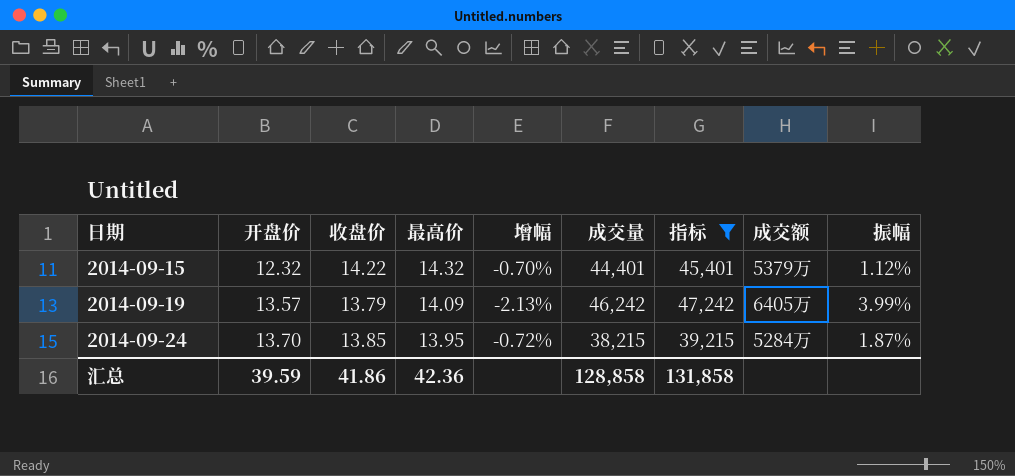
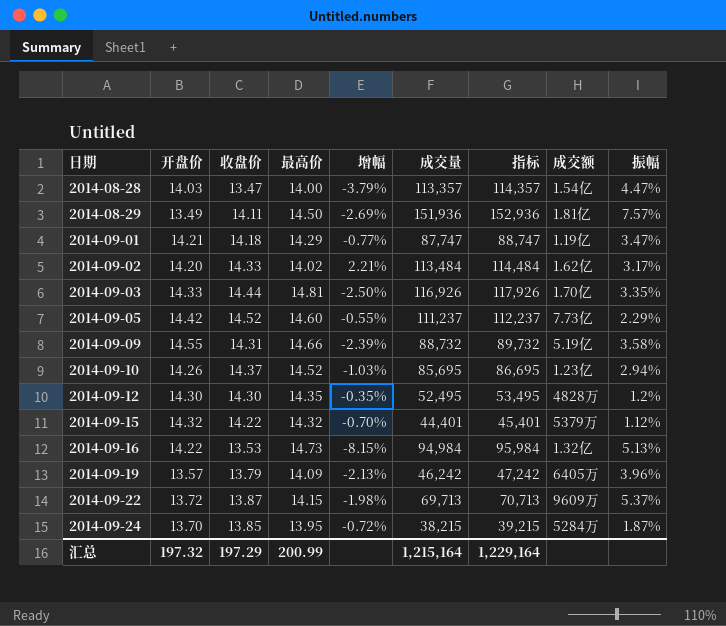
filter: 指标 <= 47,242 -> none
2014-09-15 | 开盘价: 12.32 -> 14.32
2014-09-19 | 振幅: 3.99% -> 3.96%
汇总 | 开盘价: 39.59 -> 197.32
汇总 | 收盘价: 41.86 -> 197.29
汇总 | 最高价: 42.36 -> 200.99
汇总 | 成交量: 128,858 -> 1,215,164
汇总 | 指标: 131,858 -> 1,229,164

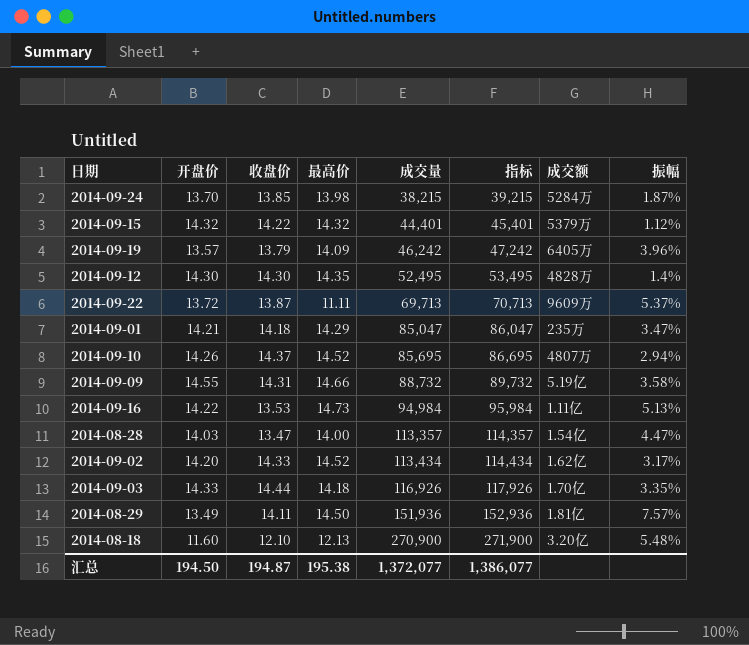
row order: 日期 ascending -> 成交量 ascending
column 增幅 | formula: ([收盘价] - [最高价]) / [最高价] -> none
row 2014-09-05: 14.42 | 14.52 | 14.60 | -0.55% | 111,237 | 112,237 | 7.73亿 | 2.29% -> none
2014-09-24 | 最高价: 13.95 -> 13.98
2014-09-12 | 振幅: 1.2% -> 1.4%
2014-09-22 | 最高价: 14.15 -> 11.11
2014-09-01 | 成交量: 87,747 -> 85,047
2014-09-01 | 指标: 88,747 -> 86,047
2014-09-01 | 成交额: 1.19亿 -> 235万
2014-09-10 | 成交额: 1.23亿 -> 4807万
2014-09-16 | 成交额: 1.32亿 -> 1.11亿
2014-09-02 | 最高价: 14.02 -> 14.52
2014-09-02 | 成交量: 113,484 -> 113,434
2014-09-02 | 指标: 114,484 -> 114,434
2014-09-03 | 最高价: 14.81 -> 14.18
row 2014-08-18: none -> 11.60 | 12.10 | 12.13 | 270,900 | 271,900 | 3.20亿 | 5.48%
汇总 | 开盘价: 197.32 -> 194.50
汇总 | 收盘价: 197.29 -> 194.87
汇总 | 最高价: 200.99 -> 195.38
汇总 | 成交量: 1,215,164 -> 1,372,077
汇总 | 指标: 1,229,164 -> 1,386,077

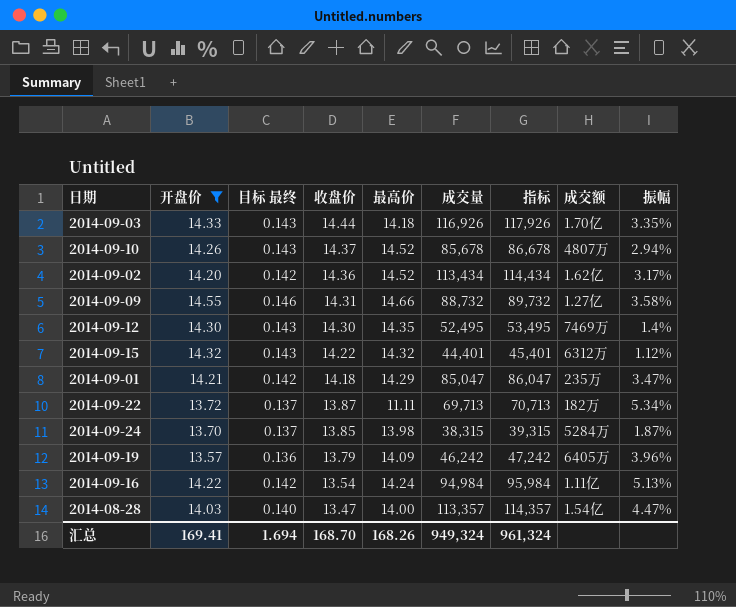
filter: none -> 开盘价 >= 13.57
row order: 成交量 ascending -> 收盘价 descending
column 目标 最终 | formula: none -> [开盘价] * 0.01
2014-09-10 | 成交量: 85,695 -> 85,678
2014-09-10 | 指标: 86,695 -> 86,678
2014-09-02 | 收盘价: 14.33 -> 14.36
2014-09-09 | 成交额: 5.19亿 -> 1.27亿
2014-09-12 | 成交额: 4828万 -> 7469万
2014-09-15 | 成交额: 5379万 -> 6312万
2014-09-22 | 成交额: 9609万 -> 182万
2014-09-22 | 振幅: 5.37% -> 5.34%
2014-09-24 | 成交量: 38,215 -> 38,315
2014-09-24 | 指标: 39,215 -> 39,315
2014-09-16 | 收盘价: 13.53 -> 13.54
2014-09-16 | 最高价: 14.73 -> 14.24
汇总 | 开盘价: 194.50 -> 169.41
汇总 | 收盘价: 194.87 -> 168.70
汇总 | 最高价: 195.38 -> 168.26
汇总 | 成交量: 1,372,077 -> 949,324
汇总 | 指标: 1,386,077 -> 961,324

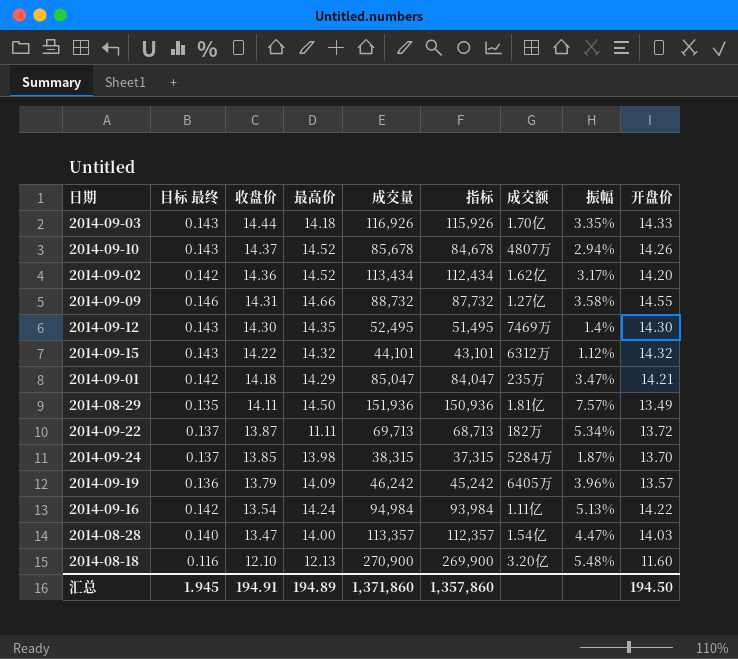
filter: 开盘价 >= 13.57 -> none
column 指标 | formula: [成交量] + 1000 -> [成交量] - 1000
column 开盘价 | position: 2 -> 9
2014-09-15 | 成交量: 44,401 -> 44,101
汇总 | 目标 最终: 1.694 -> 1.945
汇总 | 收盘价: 168.70 -> 194.91
汇总 | 最高价: 168.26 -> 194.89
汇总 | 成交量: 949,324 -> 1,371,860
汇总 | 指标: 961,324 -> 1,357,860
汇总 | 开盘价: 169.41 -> 194.50

